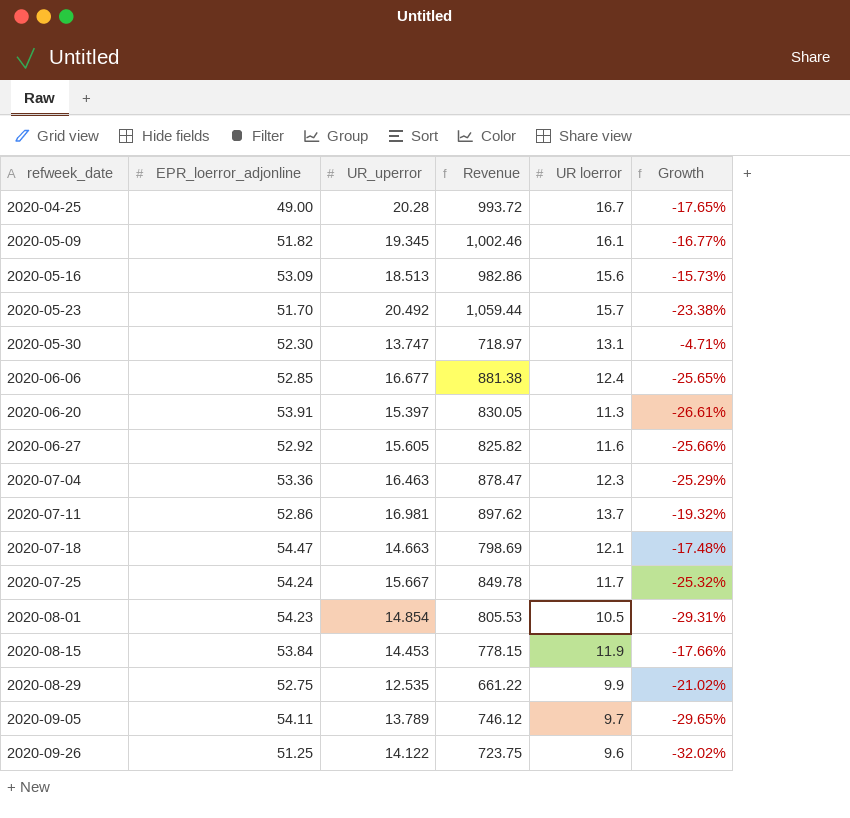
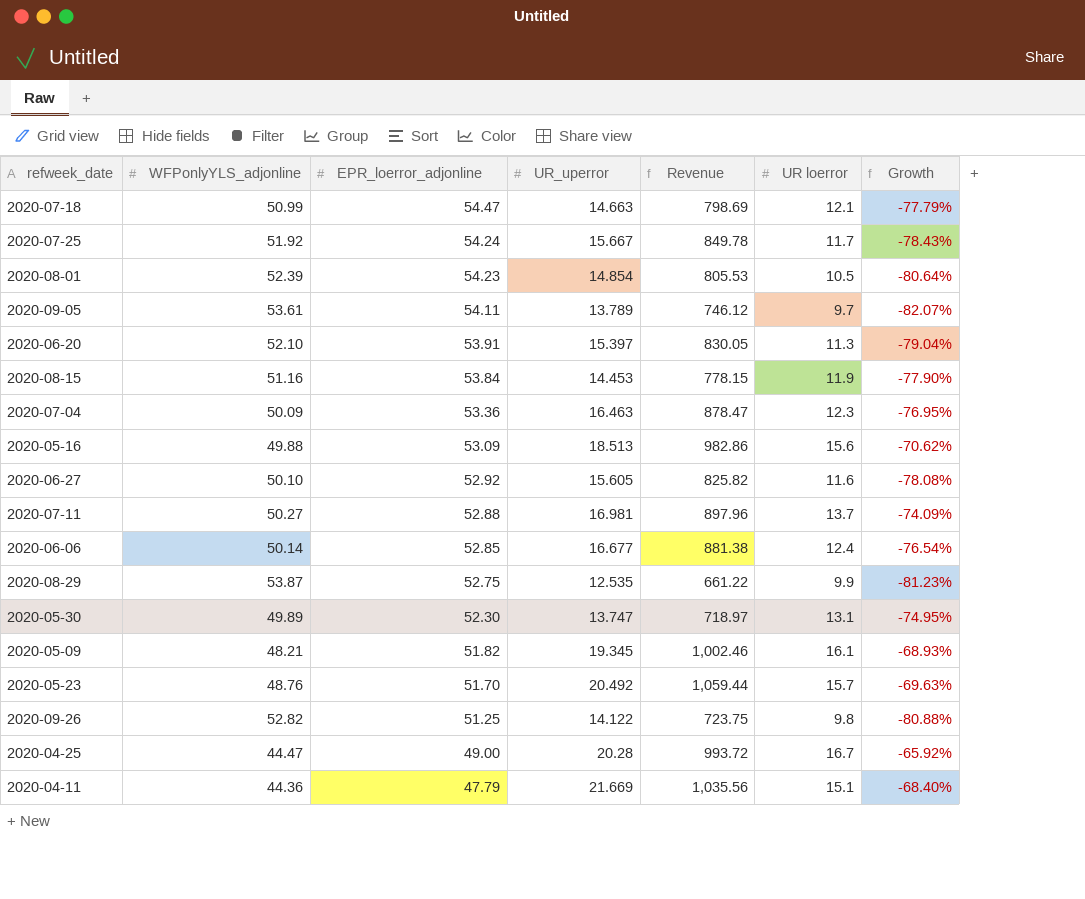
row order: refweek_date ascending -> EPR_loerror_adjonline descending
column WFPonlyYLS_adjonline | position: none -> 2
column Growth | formula: ([UR loerror] - [UR_uperror]) / [UR_uperror] -> ([UR loerror] - [EPR_loerror_adjonline]) / [EPR_loerror_adjonline]
2020-07-11 | EPR_loerror_adjonline: 52.86 -> 52.88
2020-07-11 | Revenue: 897.62 -> 897.96
2020-09-26 | UR loerror: 9.6 -> 9.8
row 2020-04-11: none -> 44.36 | 47.79 | 21.669 | 1,035.56 | 15.1 | -68.40%

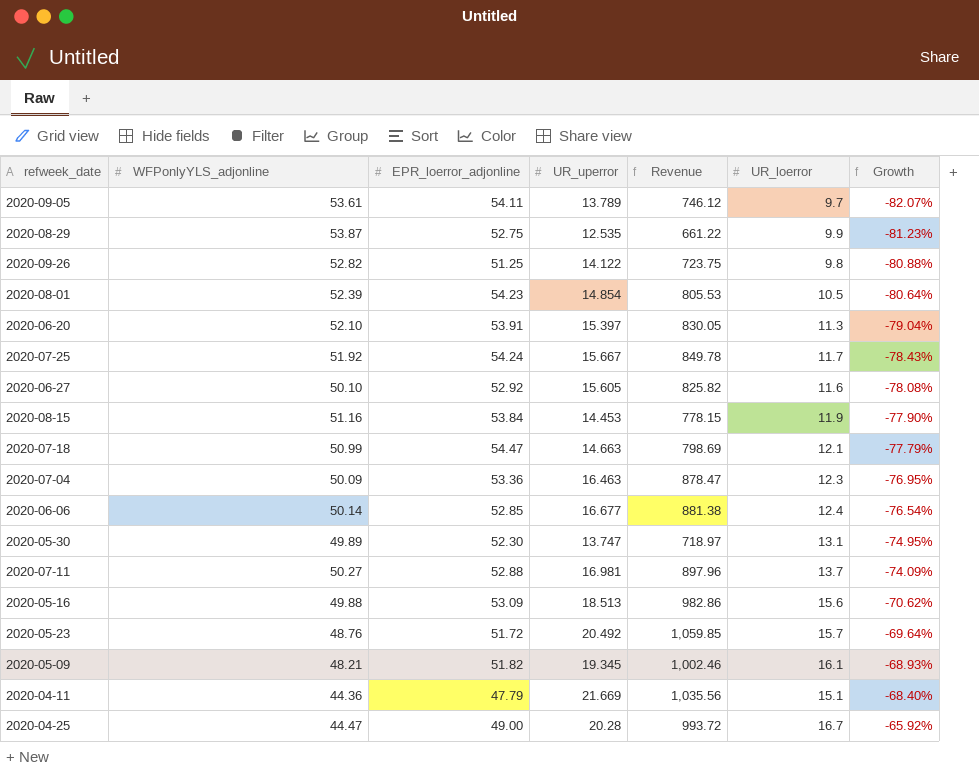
row order: EPR_loerror_adjonline descending -> Growth ascending
column name: UR loerror -> UR_loerror
2020-05-23 | EPR_loerror_adjonline: 51.70 -> 51.72
2020-05-23 | Revenue: 1,059.44 -> 1,059.85
2020-05-23 | Growth: -69.63% -> -69.64%

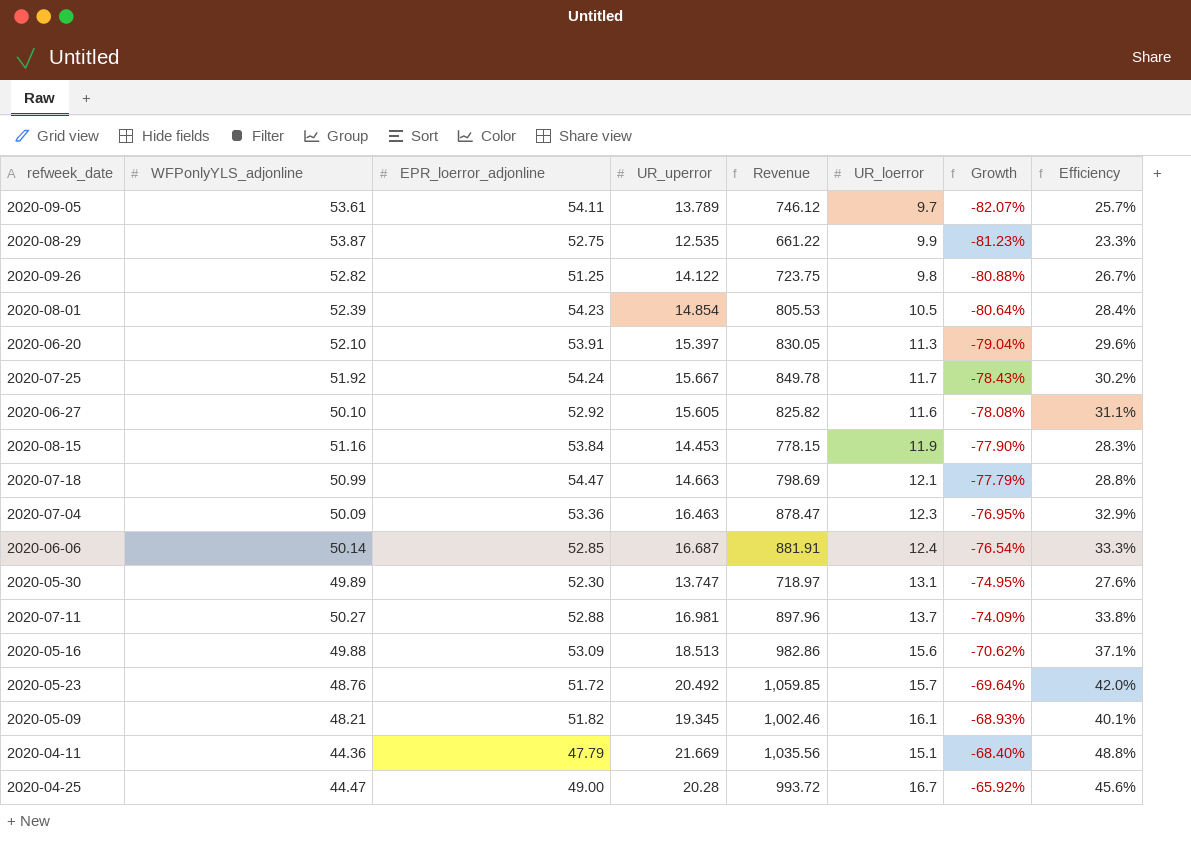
column Efficiency | formula: none -> [UR_uperror] / [WFPonlyYLS_adjonline]
2020-06-06 | UR_uperror: 16.677 -> 16.687
2020-06-06 | Revenue: 881.38 -> 881.91

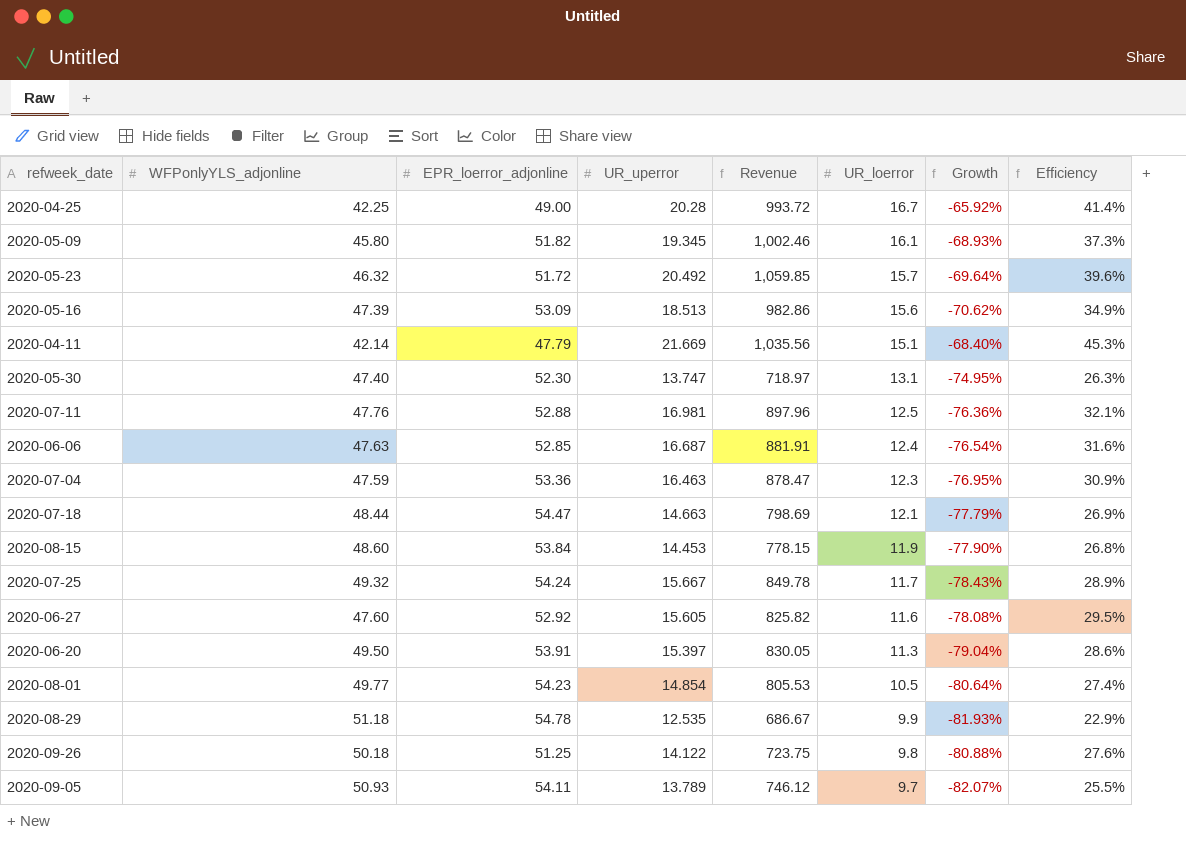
row order: Growth ascending -> UR_loerror descending
column Efficiency | formula: [UR_uperror] / [WFPonlyYLS_adjonline] -> [UR_uperror] / [EPR_loerror_adjonline]
2020-04-25 | WFPonlyYLS_adjonline: 44.47 -> 42.25
2020-05-09 | WFPonlyYLS_adjonline: 48.21 -> 45.80
2020-05-23 | WFPonlyYLS_adjonline: 48.76 -> 46.32
2020-05-16 | WFPonlyYLS_adjonline: 49.88 -> 47.39
2020-04-11 | WFPonlyYLS_adjonline: 44.36 -> 42.14
2020-05-30 | WFPonlyYLS_adjonline: 49.89 -> 47.40
2020-07-11 | WFPonlyYLS_adjonline: 50.27 -> 47.76
2020-07-11 | UR_loerror: 13.7 -> 12.5
2020-07-11 | Growth: -74.09% -> -76.36%
2020-06-06 | WFPonlyYLS_adjonline: 50.14 -> 47.63
2020-07-04 | WFPonlyYLS_adjonline: 50.09 -> 47.59
2020-07-18 | WFPonlyYLS_adjonline: 50.99 -> 48.44
2020-08-15 | WFPonlyYLS_adjonline: 51.16 -> 48.60
2020-07-25 | WFPonlyYLS_adjonline: 51.92 -> 49.32
2020-06-27 | WFPonlyYLS_adjonline: 50.10 -> 47.60
2020-06-20 | WFPonlyYLS_adjonline: 52.10 -> 49.50
2020-08-01 | WFPonlyYLS_adjonline: 52.39 -> 49.77
2020-08-29 | WFPonlyYLS_adjonline: 53.87 -> 51.18
2020-08-29 | EPR_loerror_adjonline: 52.75 -> 54.78
2020-08-29 | Revenue: 661.22 -> 686.67
2020-08-29 | Growth: -81.23% -> -81.93%
2020-09-26 | WFPonlyYLS_adjonline: 52.82 -> 50.18
2020-09-05 | WFPonlyYLS_adjonline: 53.61 -> 50.93

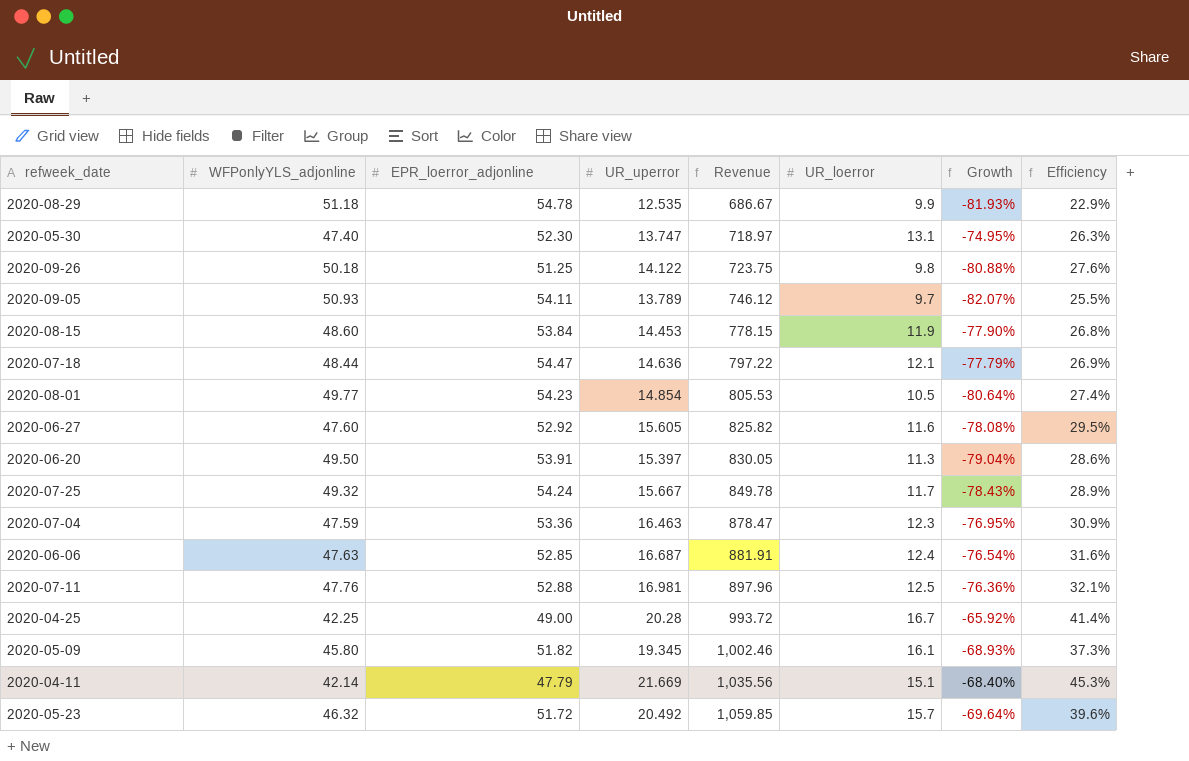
row order: UR_loerror descending -> Revenue ascending
row 2020-05-16: 47.39 | 53.09 | 18.513 | 982.86 | 15.6 | -70.62% | 34.9% -> none
2020-07-18 | UR_uperror: 14.663 -> 14.636
2020-07-18 | Revenue: 798.69 -> 797.22

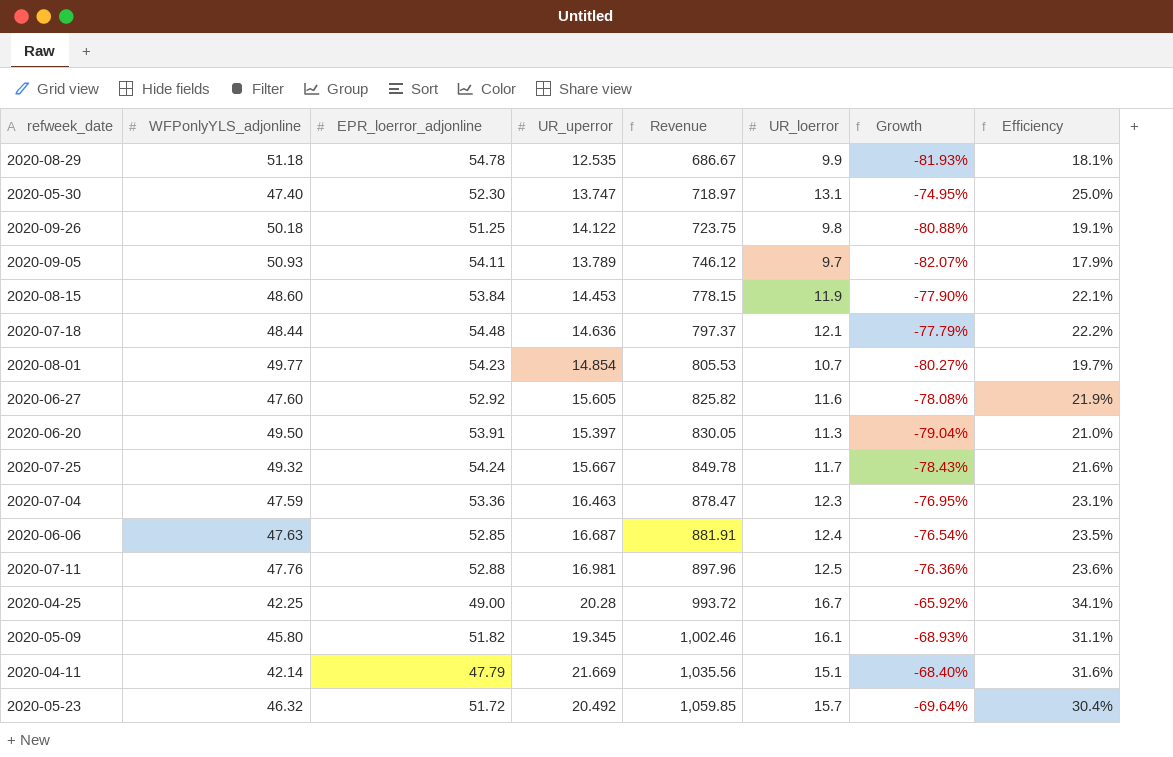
column Efficiency | formula: [UR_uperror] / [EPR_loerror_adjonline] -> [UR_loerror] / [EPR_loerror_adjonline]
2020-07-18 | EPR_loerror_adjonline: 54.47 -> 54.48
2020-07-18 | Revenue: 797.22 -> 797.37
2020-08-01 | UR_loerror: 10.5 -> 10.7
2020-08-01 | Growth: -80.64% -> -80.27%

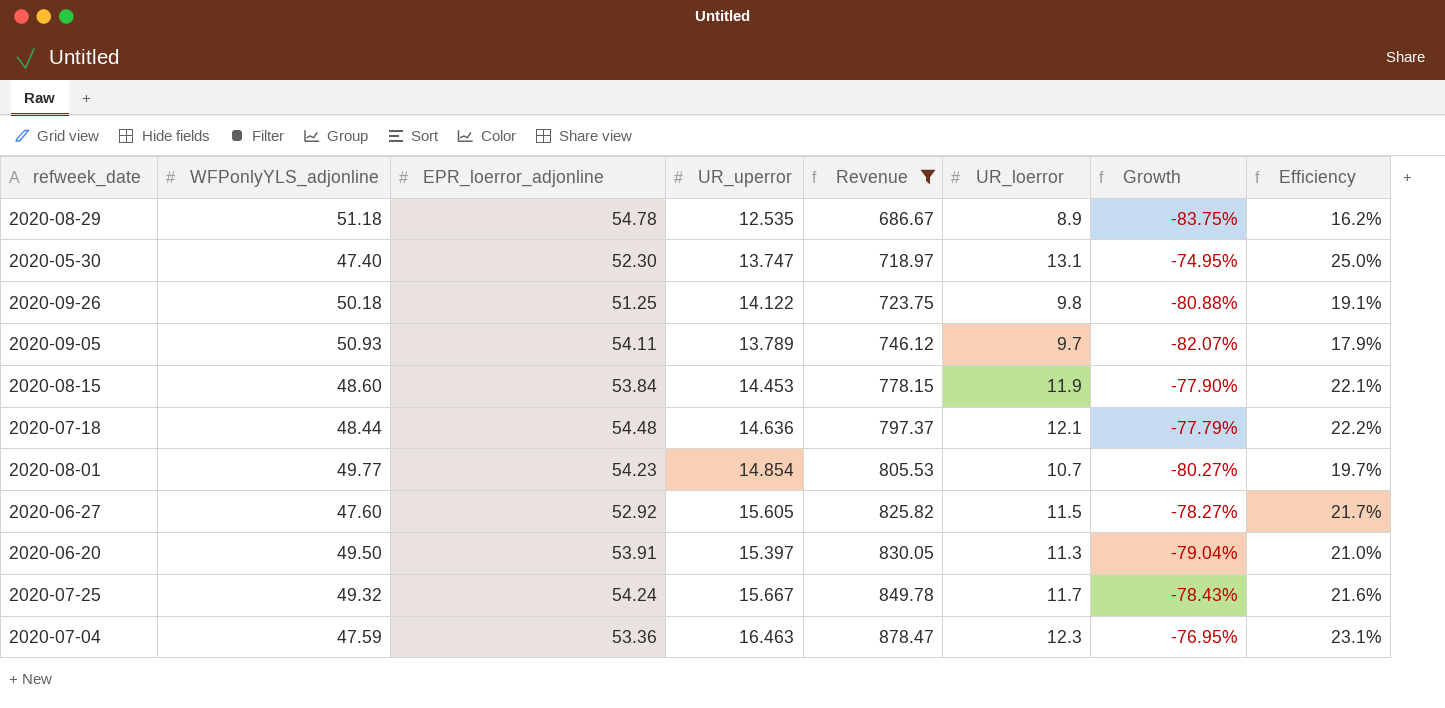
filter: none -> Revenue <= 878.47
2020-08-29 | UR_loerror: 9.9 -> 8.9
2020-08-29 | Growth: -81.93% -> -83.75%
2020-08-29 | Efficiency: 18.1% -> 16.2%
2020-06-27 | UR_loerror: 11.6 -> 11.5
2020-06-27 | Growth: -78.08% -> -78.27%
2020-06-27 | Efficiency: 21.9% -> 21.7%

